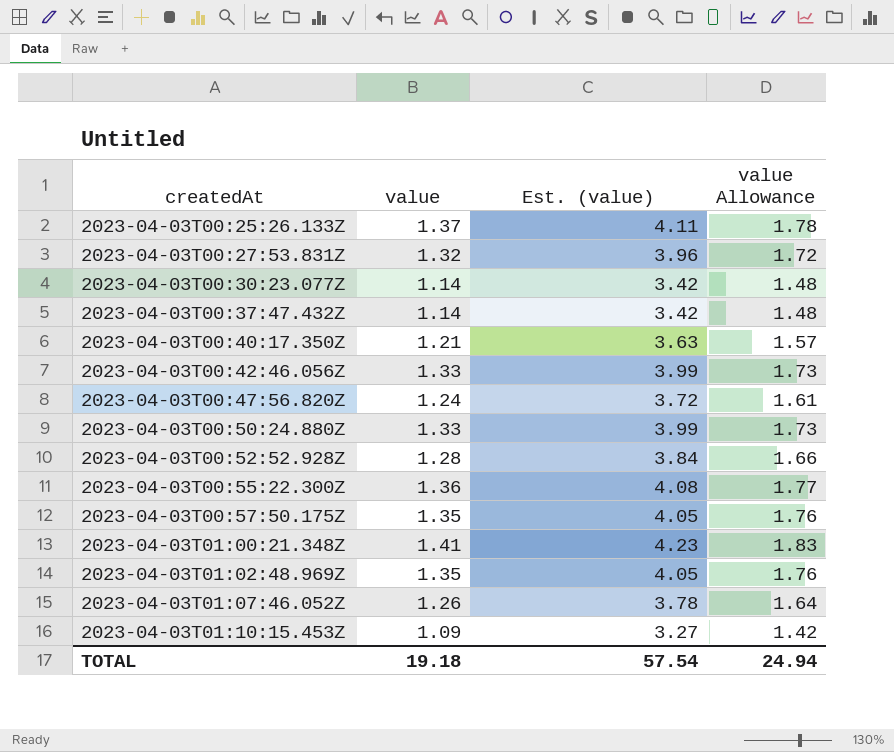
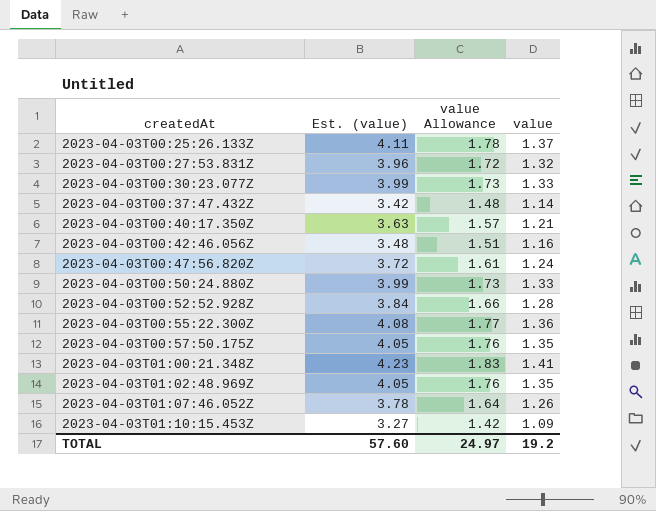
column value | position: 2 -> 4
2023-04-03T00:30:23.077Z | Est. (value): 3.42 -> 3.99
2023-04-03T00:30:23.077Z | value Allowance: 1.48 -> 1.73
2023-04-03T00:30:23.077Z | value: 1.14 -> 1.33
2023-04-03T00:42:46.056Z | Est. (value): 3.99 -> 3.48
2023-04-03T00:42:46.056Z | value Allowance: 1.73 -> 1.51
2023-04-03T00:42:46.056Z | value: 1.33 -> 1.16
TOTAL | Est. (value): 57.54 -> 57.60
TOTAL | value Allowance: 24.94 -> 24.97
TOTAL | value: 19.18 -> 19.2

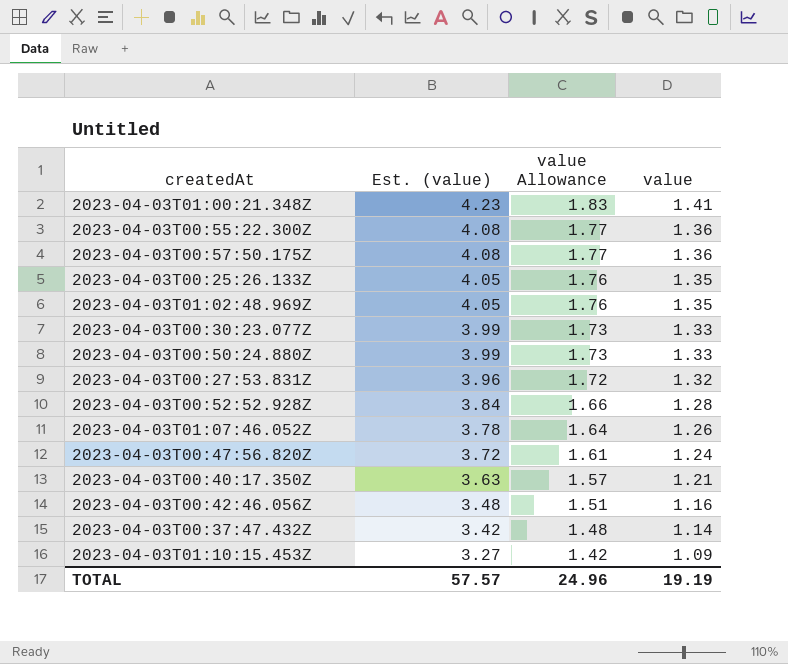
row order: createdAt ascending -> Est. (value) descending
2023-04-03T00:57:50.175Z | Est. (value): 4.05 -> 4.08
2023-04-03T00:57:50.175Z | value Allowance: 1.76 -> 1.77
2023-04-03T00:57:50.175Z | value: 1.35 -> 1.36
2023-04-03T00:25:26.133Z | Est. (value): 4.11 -> 4.05
2023-04-03T00:25:26.133Z | value Allowance: 1.78 -> 1.76
2023-04-03T00:25:26.133Z | value: 1.37 -> 1.35
TOTAL | Est. (value): 57.60 -> 57.57
TOTAL | value Allowance: 24.97 -> 24.96
TOTAL | value: 19.2 -> 19.19

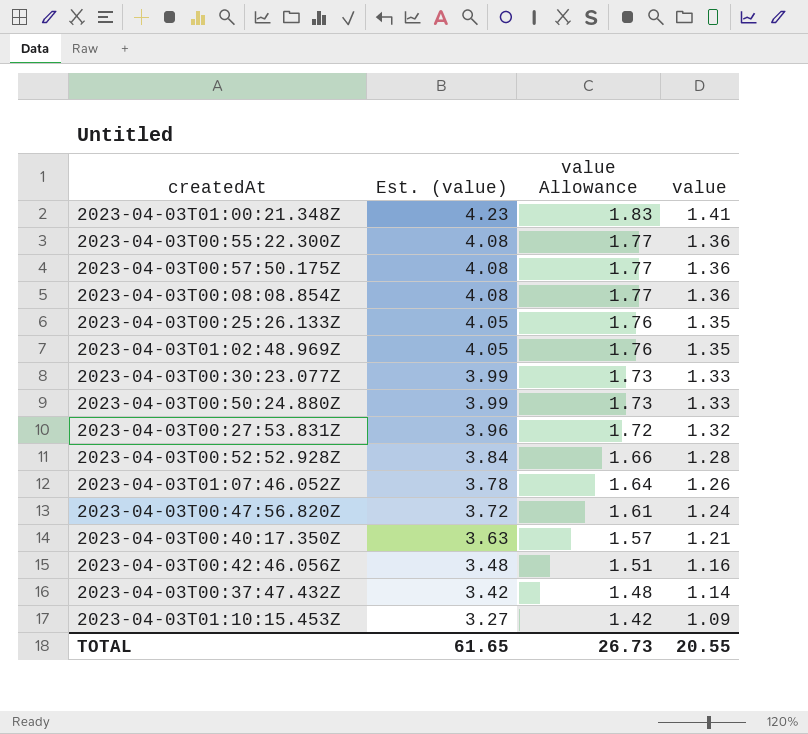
row 2023-04-03T00:08:08.854Z: none -> 4.08 | 1.77 | 1.36
TOTAL | Est. (value): 57.57 -> 61.65
TOTAL | value Allowance: 24.96 -> 26.73
TOTAL | value: 19.19 -> 20.55

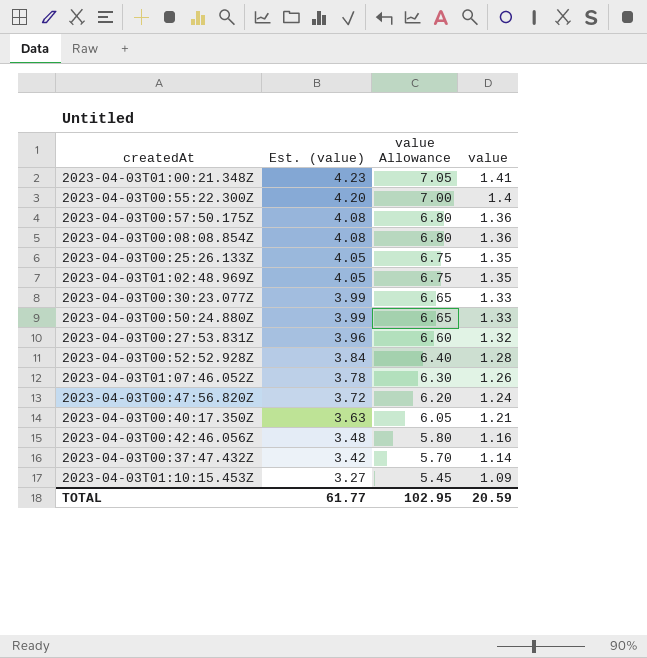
column value Allowance | formula: [value] * 1.3 -> [value] * 5
2023-04-03T00:55:22.300Z | Est. (value): 4.08 -> 4.20
2023-04-03T00:55:22.300Z | value: 1.36 -> 1.4
TOTAL | Est. (value): 61.65 -> 61.77
TOTAL | value Allowance: 26.73 -> 102.95
TOTAL | value: 20.55 -> 20.59

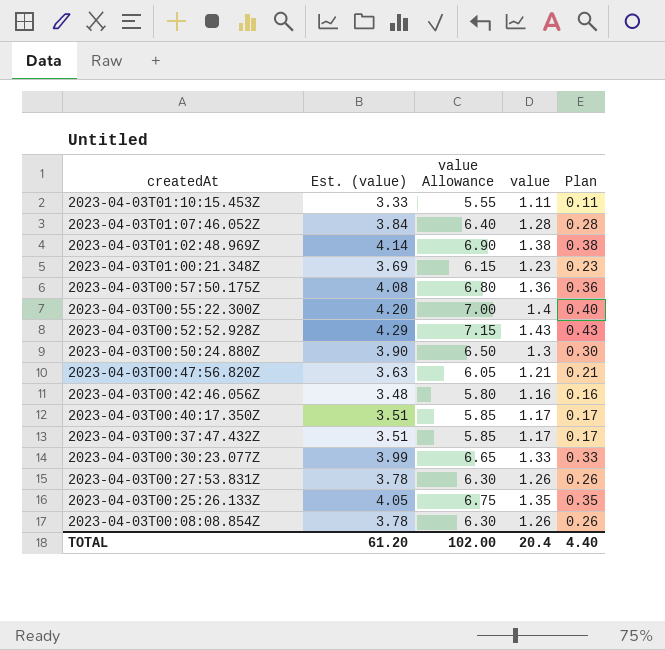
row order: Est. (value) descending -> createdAt descending
column Plan | formula: none -> [value] - 1
2023-04-03T01:10:15.453Z | Est. (value): 3.27 -> 3.33
2023-04-03T01:10:15.453Z | value Allowance: 5.45 -> 5.55
2023-04-03T01:10:15.453Z | value: 1.09 -> 1.11
2023-04-03T01:07:46.052Z | Est. (value): 3.78 -> 3.84
2023-04-03T01:07:46.052Z | value Allowance: 6.30 -> 6.40
2023-04-03T01:07:46.052Z | value: 1.26 -> 1.28
2023-04-03T01:02:48.969Z | Est. (value): 4.05 -> 4.14
2023-04-03T01:02:48.969Z | value Allowance: 6.75 -> 6.90
2023-04-03T01:02:48.969Z | value: 1.35 -> 1.38
2023-04-03T01:00:21.348Z | Est. (value): 4.23 -> 3.69
2023-04-03T01:00:21.348Z | value Allowance: 7.05 -> 6.15
2023-04-03T01:00:21.348Z | value: 1.41 -> 1.23
2023-04-03T00:52:52.928Z | Est. (value): 3.84 -> 4.29
2023-04-03T00:52:52.928Z | value Allowance: 6.40 -> 7.15
2023-04-03T00:52:52.928Z | value: 1.28 -> 1.43
2023-04-03T00:50:24.880Z | Est. (value): 3.99 -> 3.90
2023-04-03T00:50:24.880Z | value Allowance: 6.65 -> 6.50
2023-04-03T00:50:24.880Z | value: 1.33 -> 1.3
2023-04-03T00:47:56.820Z | Est. (value): 3.72 -> 3.63
2023-04-03T00:47:56.820Z | value Allowance: 6.20 -> 6.05
2023-04-03T00:47:56.820Z | value: 1.24 -> 1.21
2023-04-03T00:40:17.350Z | Est. (value): 3.63 -> 3.51
2023-04-03T00:40:17.350Z | value Allowance: 6.05 -> 5.85
2023-04-03T00:40:17.350Z | value: 1.21 -> 1.17
2023-04-03T00:37:47.432Z | Est. (value): 3.42 -> 3.51
2023-04-03T00:37:47.432Z | value Allowance: 5.70 -> 5.85
2023-04-03T00:37:47.432Z | value: 1.14 -> 1.17
2023-04-03T00:27:53.831Z | Est. (value): 3.96 -> 3.78
2023-04-03T00:27:53.831Z | value Allowance: 6.60 -> 6.30
2023-04-03T00:27:53.831Z | value: 1.32 -> 1.26
2023-04-03T00:08:08.854Z | Est. (value): 4.08 -> 3.78
2023-04-03T00:08:08.854Z | value Allowance: 6.80 -> 6.30
2023-04-03T00:08:08.854Z | value: 1.36 -> 1.26
TOTAL | Est. (value): 61.77 -> 61.20
TOTAL | value Allowance: 102.95 -> 102.00
TOTAL | value: 20.59 -> 20.4

